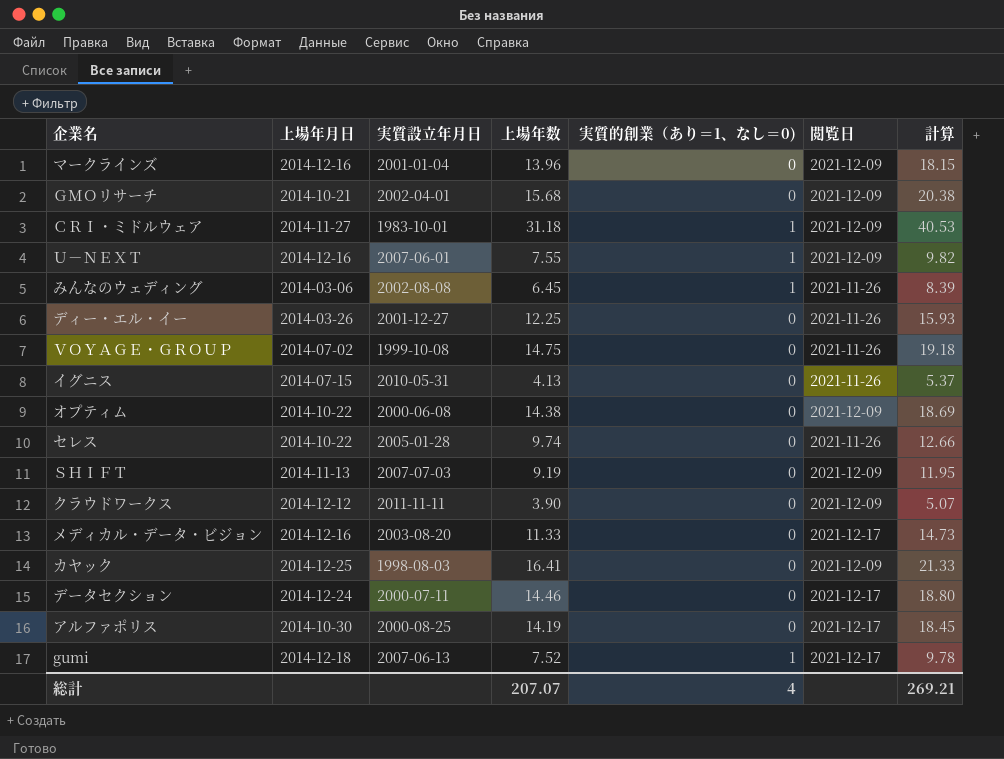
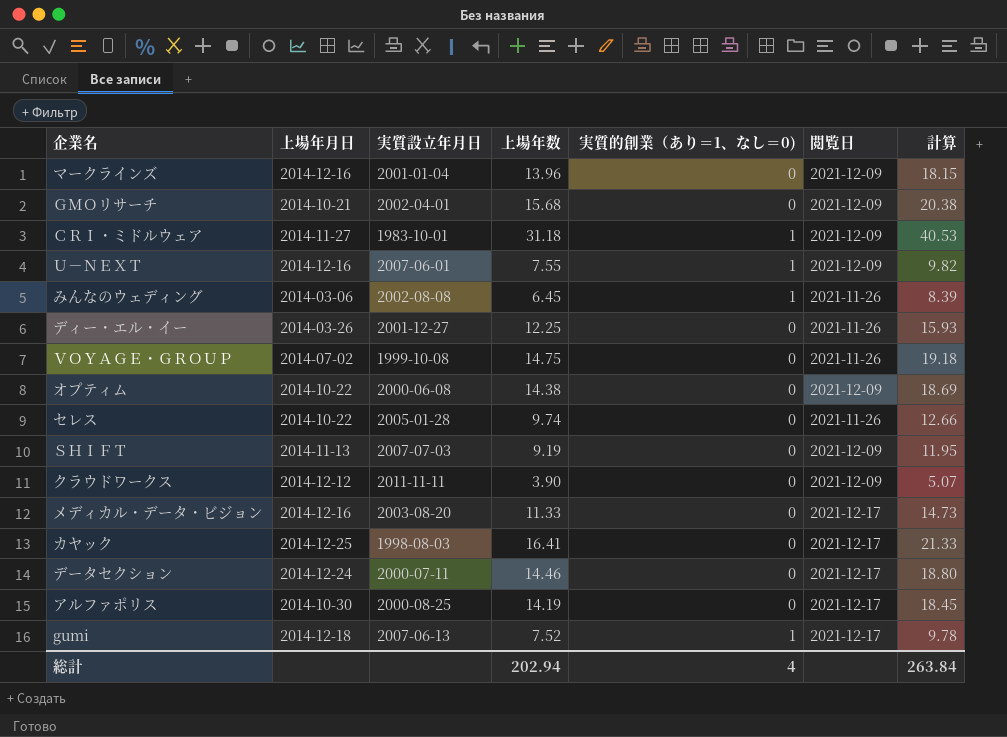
row イグニス: 2014-07-15 | 2010-05-31 | 4.13 | 0 | 2021-11-26 | 5.37 -> none
カヤック | 閲覧日: 2021-12-09 -> 2021-12-17
総計 | 上場年数: 207.07 -> 202.94
総計 | 計算: 269.21 -> 263.84

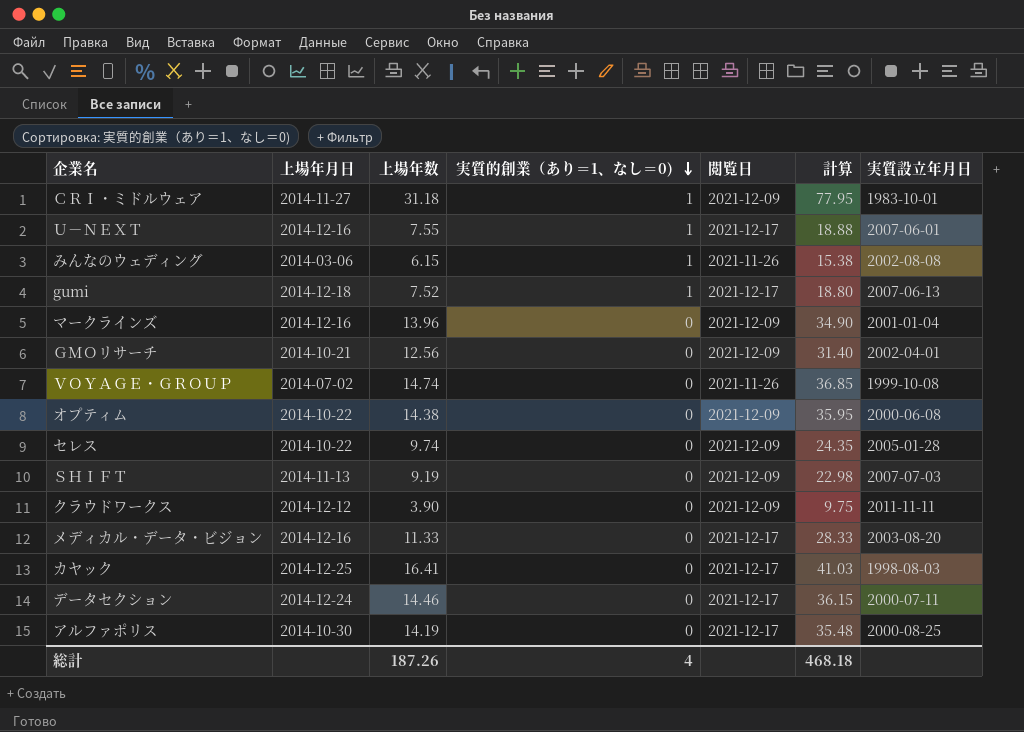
row order: none -> 実質的創業（あり＝1、なし＝0) descending
column 計算 | formula: [上場年数] * 1.3 -> [上場年数] * 2.5
column 実質設立年月日 | position: 3 -> 7
row ディー・エル・イー: 2014-03-26 | 2001-12-27 | 12.25 | 0 | 2021-11-26 | 15.93 -> none
Ｕ－ＮＥＸＴ | 閲覧日: 2021-12-09 -> 2021-12-17
みんなのウェディング | 上場年数: 6.45 -> 6.15
ＧＭＯリサーチ | 上場年数: 15.68 -> 12.56
ＶＯＹＡＧＥ・ＧＲＯＵＰ | 上場年数: 14.75 -> 14.74
セレス | 閲覧日: 2021-11-26 -> 2021-12-09
総計 | 上場年数: 202.94 -> 187.26
総計 | 計算: 263.84 -> 468.18

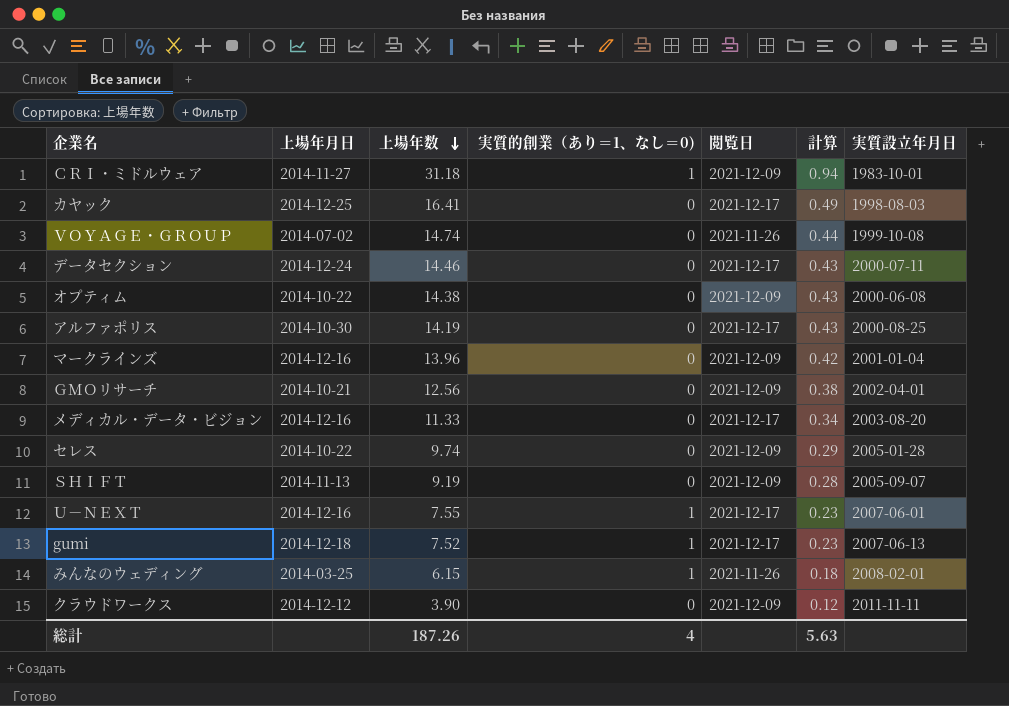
row order: 実質的創業（あり＝1、なし＝0) descending -> 上場年数 descending
column 計算 | formula: [上場年数] * 2.5 -> [上場年数] * 0.03
ＳＨＩＦＴ | 実質設立年月日: 2007-07-03 -> 2005-09-07
みんなのウェディング | 上場年月日: 2014-03-06 -> 2014-03-25
みんなのウェディング | 実質設立年月日: 2002-08-08 -> 2008-02-01
総計 | 計算: 468.18 -> 5.63

